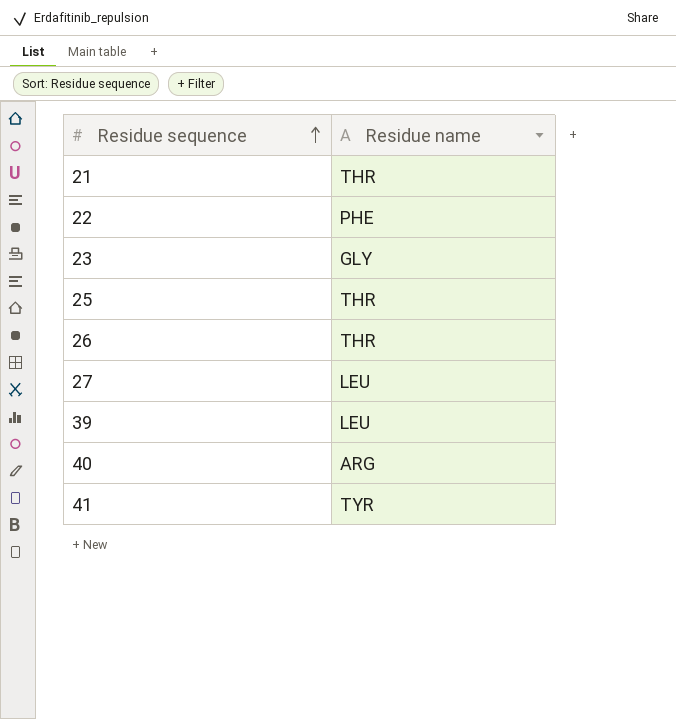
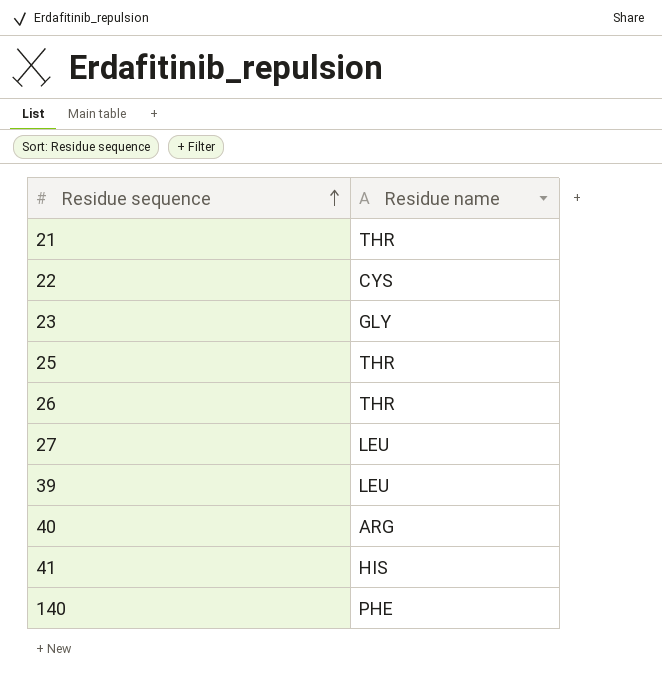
22 | Residue name: PHE -> CYS
41 | Residue name: TYR -> HIS
row 140: none -> PHE

